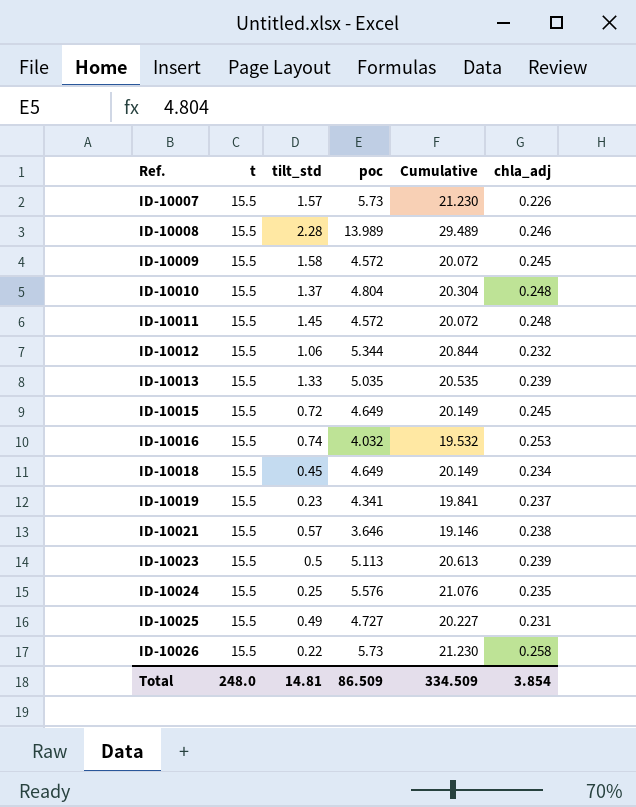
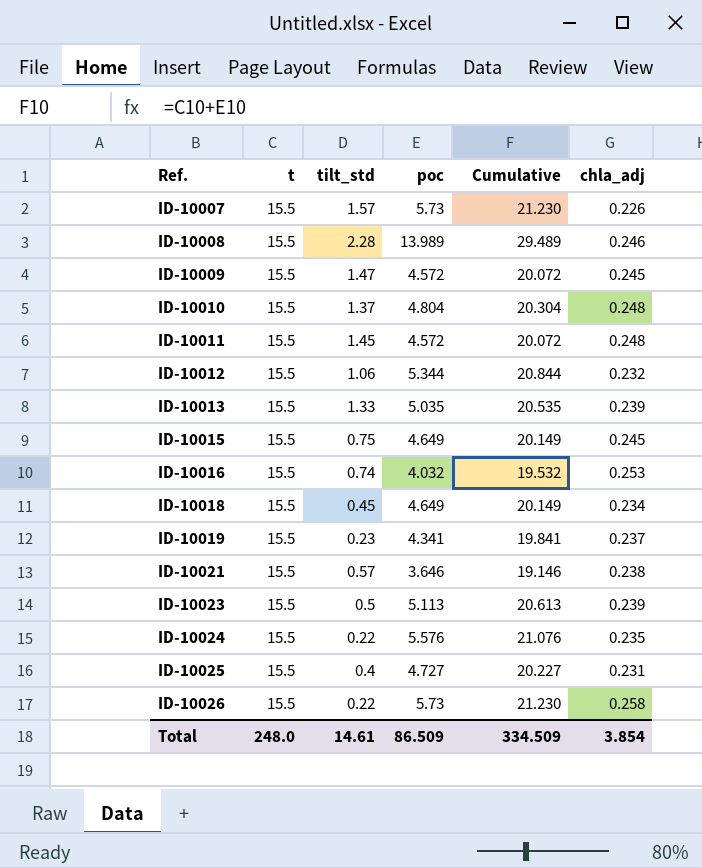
ID-10009 | tilt_std: 1.58 -> 1.47
ID-10015 | tilt_std: 0.72 -> 0.75
ID-10024 | tilt_std: 0.25 -> 0.22
ID-10025 | tilt_std: 0.49 -> 0.4
Total | tilt_std: 14.81 -> 14.61

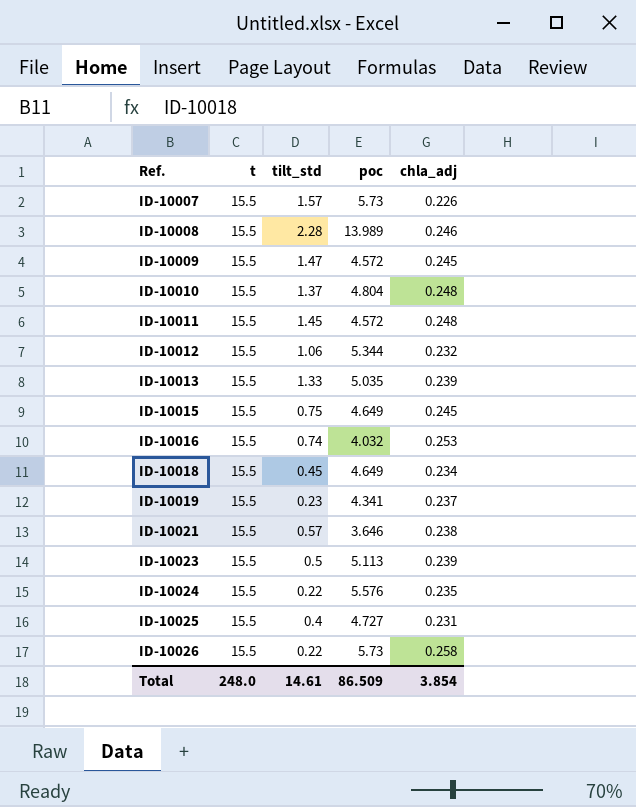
column Cumulative | formula: [t] + [poc] -> none

